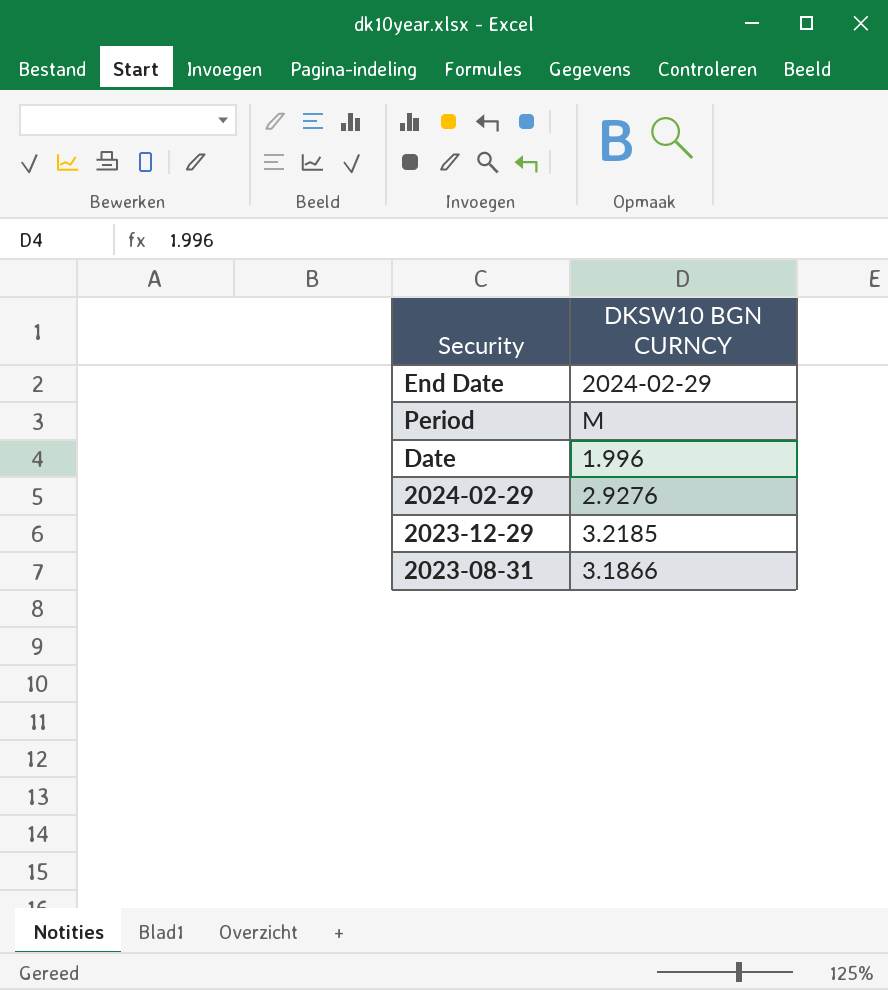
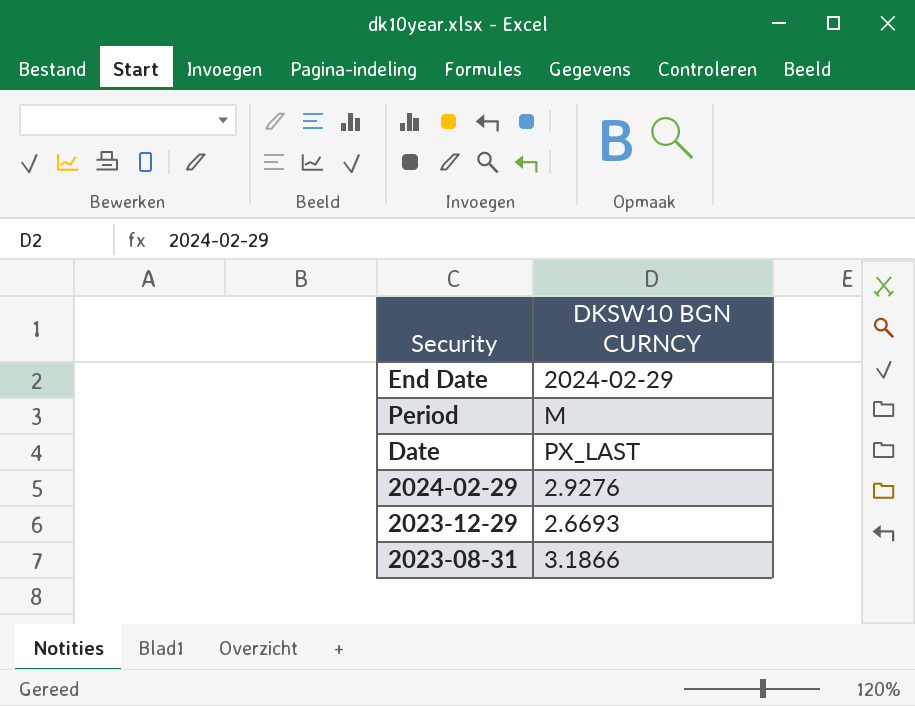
Date | DKSW10 BGN CURNCY: 1.996 -> PX_LAST
2023-12-29 | DKSW10 BGN CURNCY: 3.2185 -> 2.6693

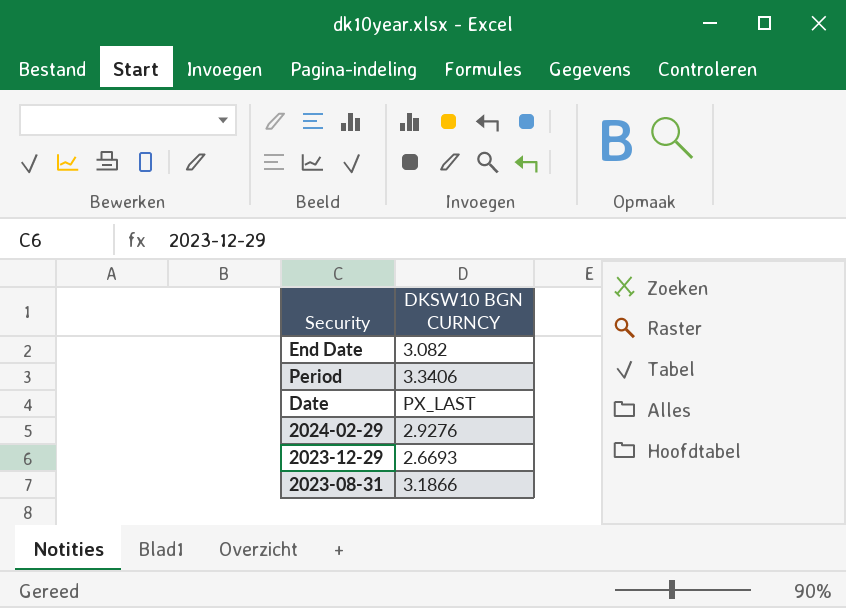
End Date | DKSW10 BGN CURNCY: 2024-02-29 -> 3.082
Period | DKSW10 BGN CURNCY: M -> 3.3406

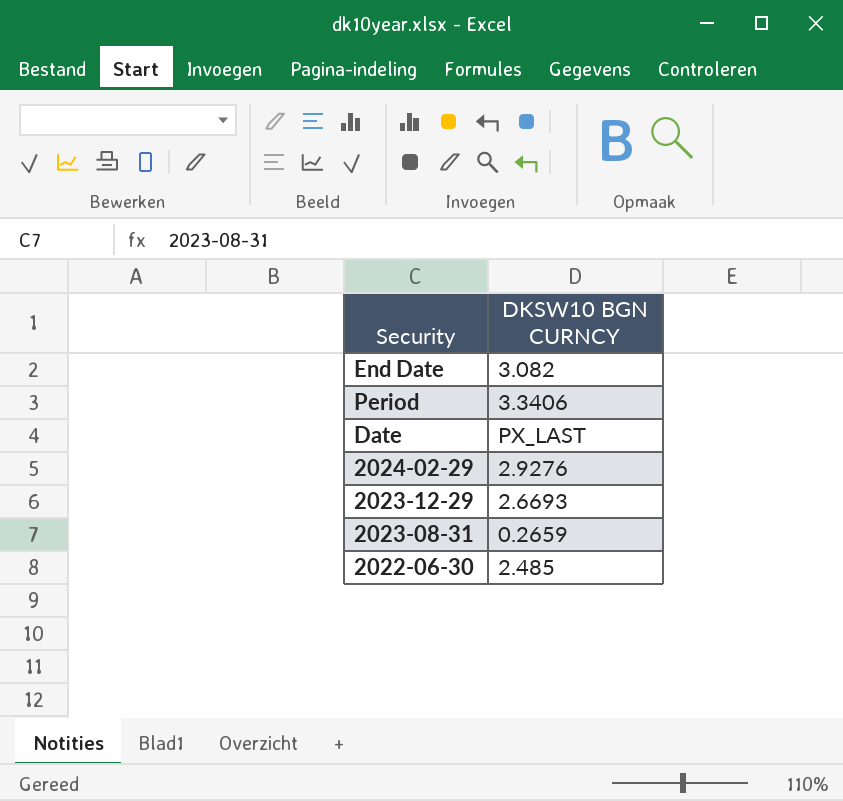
2023-08-31 | DKSW10 BGN CURNCY: 3.1866 -> 0.2659
row 2022-06-30: none -> 2.485

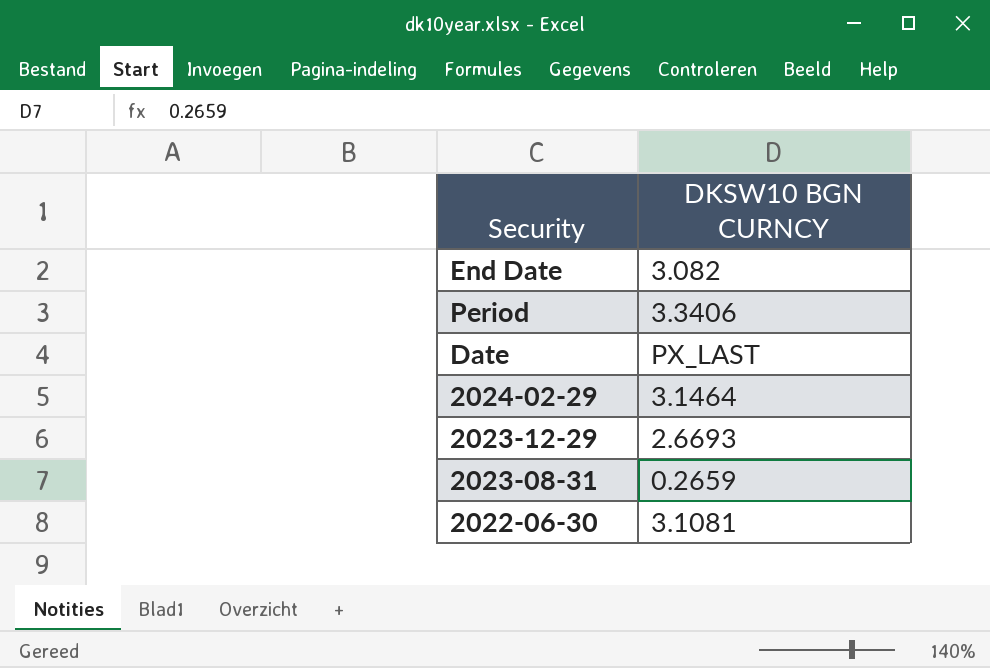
2024-02-29 | DKSW10 BGN CURNCY: 2.9276 -> 3.1464
2022-06-30 | DKSW10 BGN CURNCY: 2.485 -> 3.1081

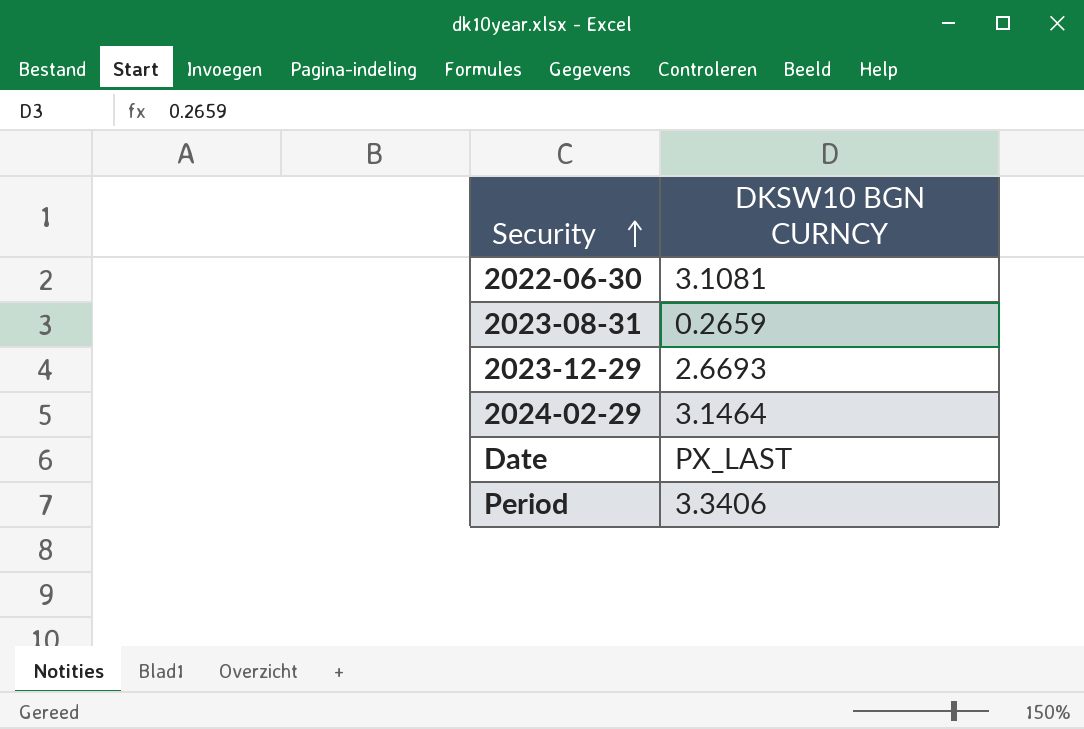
row order: none -> Security ascending
row End Date: 3.082 -> none

